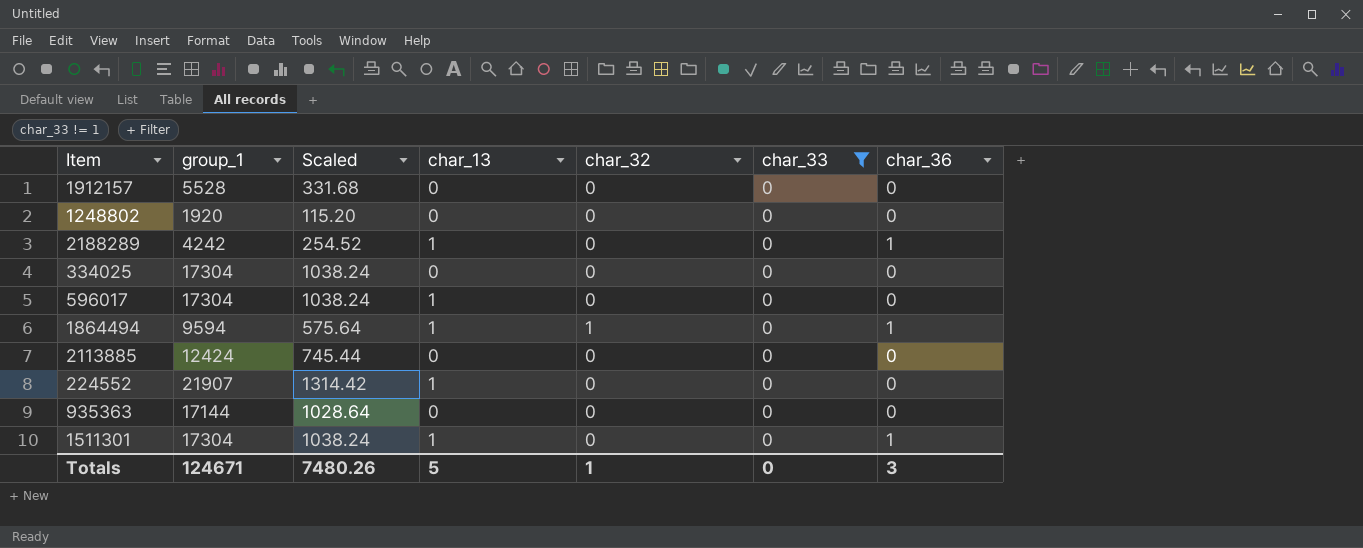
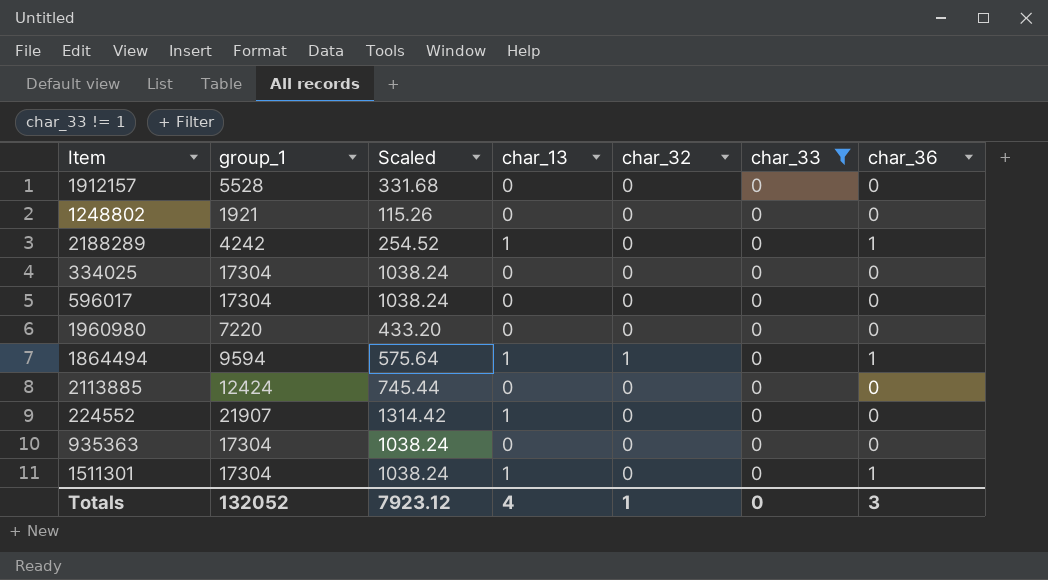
1248802 | group_1: 1920 -> 1921
1248802 | Scaled: 115.20 -> 115.26
596017 | char_13: 1 -> 0
row 1960980: none -> 7220 | 433.20 | 0 | 0 | 0 | 0
935363 | group_1: 17144 -> 17304
935363 | Scaled: 1028.64 -> 1038.24
Totals | group_1: 124671 -> 132052
Totals | Scaled: 7480.26 -> 7923.12
Totals | char_13: 5 -> 4

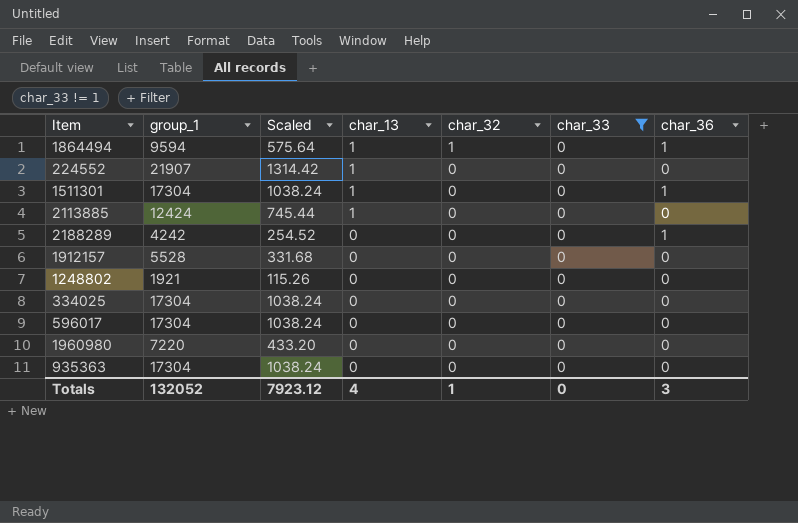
row order: none -> char_13 descending
2113885 | char_13: 0 -> 1
2188289 | char_13: 1 -> 0

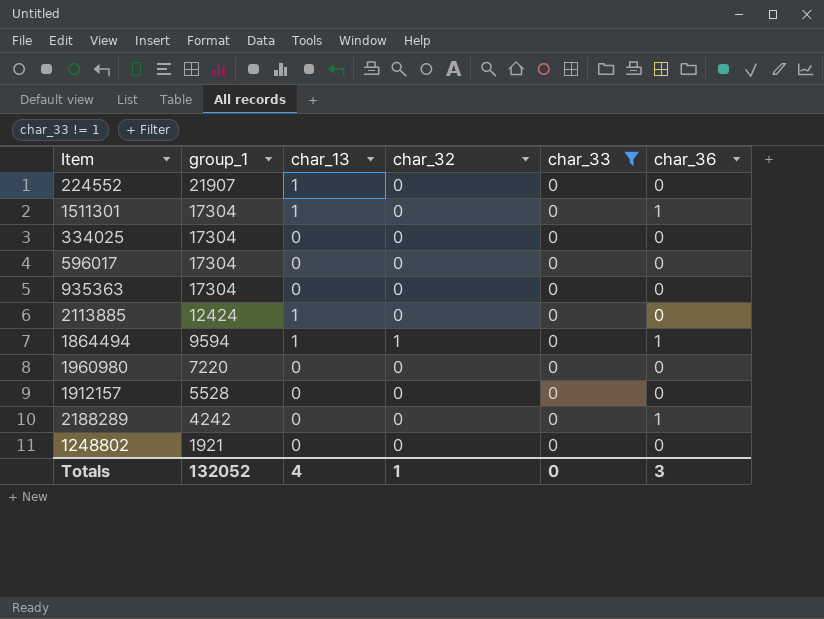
row order: char_13 descending -> group_1 descending
column Scaled | formula: [group_1] * 0.06 -> none

